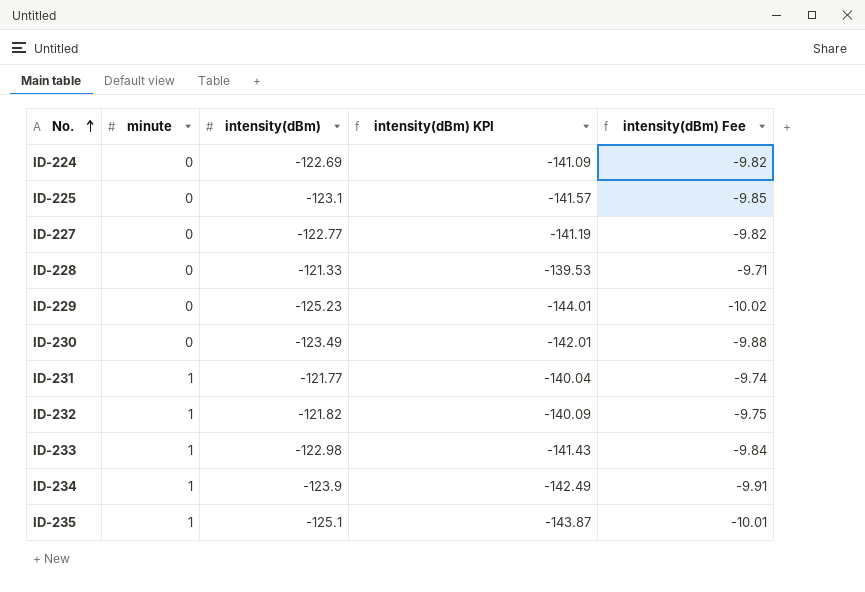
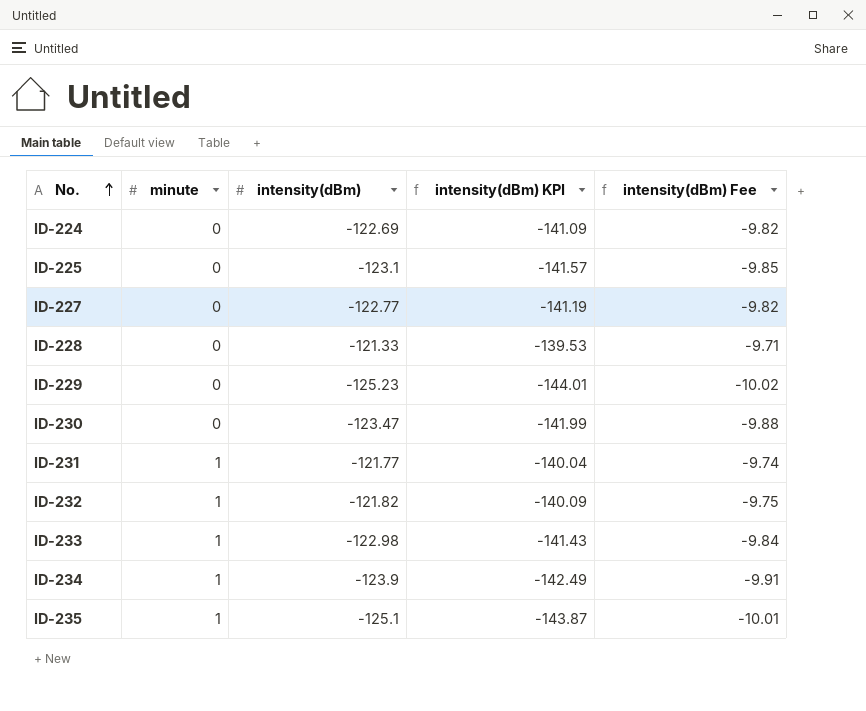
ID-230 | intensity(dBm): -123.49 -> -123.47
ID-230 | intensity(dBm) KPI: -142.01 -> -141.99

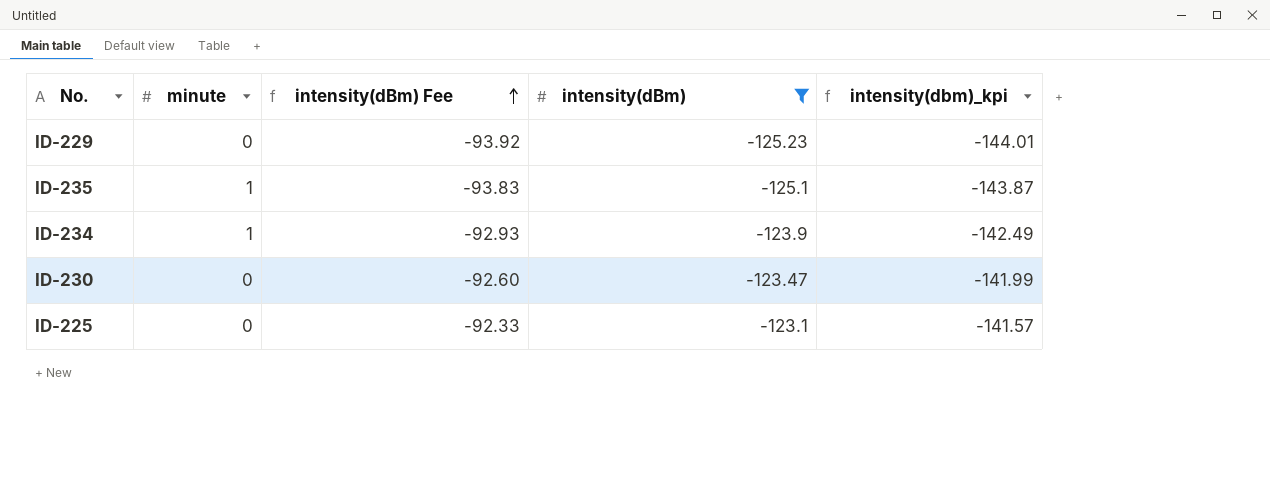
filter: none -> intensity(dBm) <= -123.1
row order: No. ascending -> intensity(dBm) Fee ascending
column intensity(dBm) Fee | formula: [intensity(dBm)] * 0.08 -> [intensity(dBm)] * 0.75
column intensity(dBm) Fee | position: 5 -> 3
column name: intensity(dBm) KPI -> intensity(dbm)_kpi

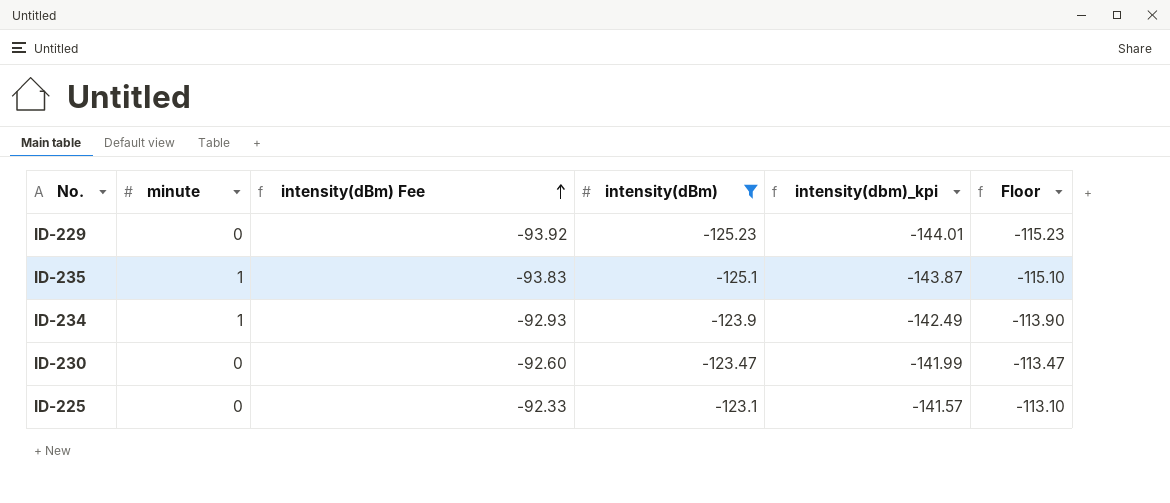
column Floor | formula: none -> [intensity(dBm)] + 10

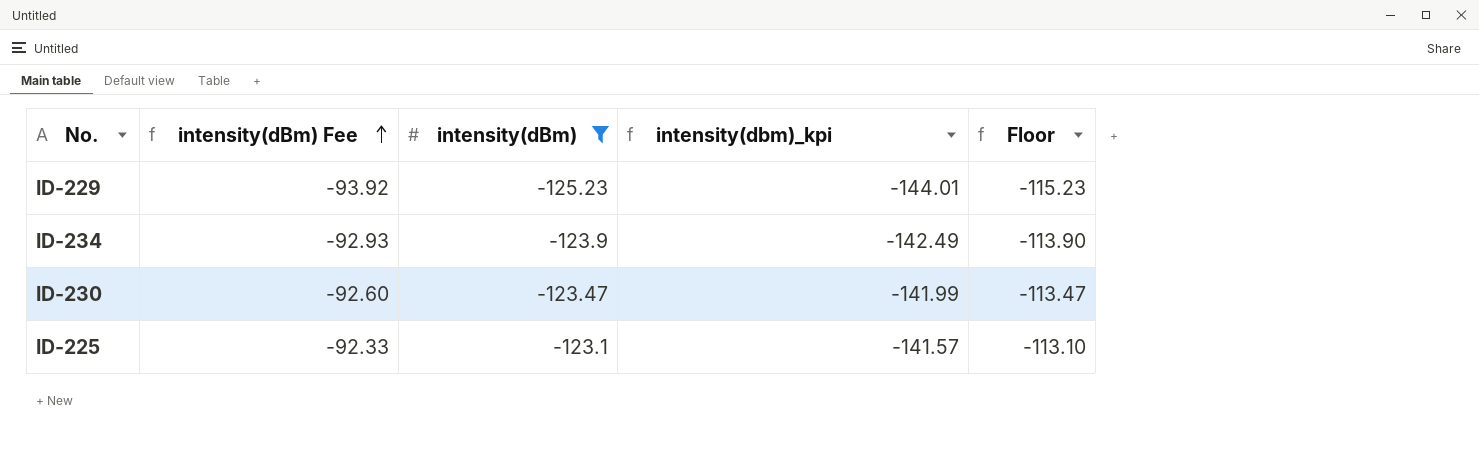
column minute | position: 2 -> none
row ID-235: 1 | -93.83 | -125.1 | -143.87 | -115.10 -> none

